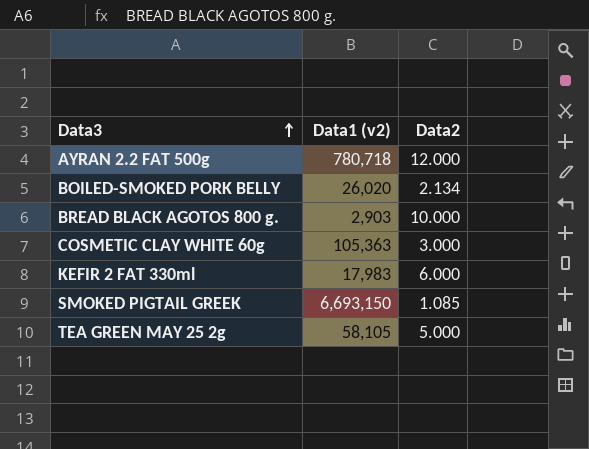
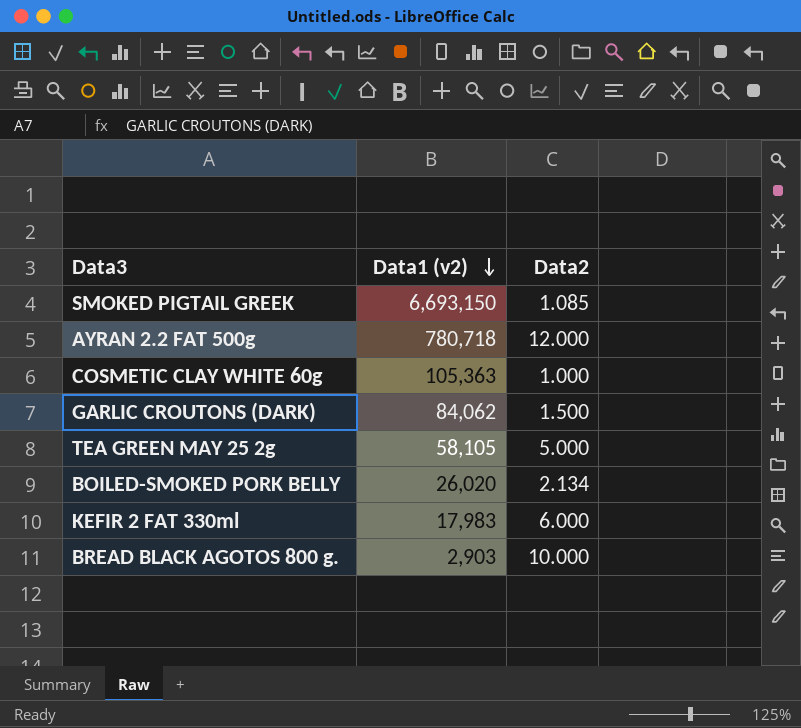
row order: Data3 ascending -> Data1 (v2) descending
COSMETIC CLAY WHITE 60g | Data2: 3.000 -> 1.000
row GARLIC CROUTONS (DARK): none -> 84,062 | 1.500

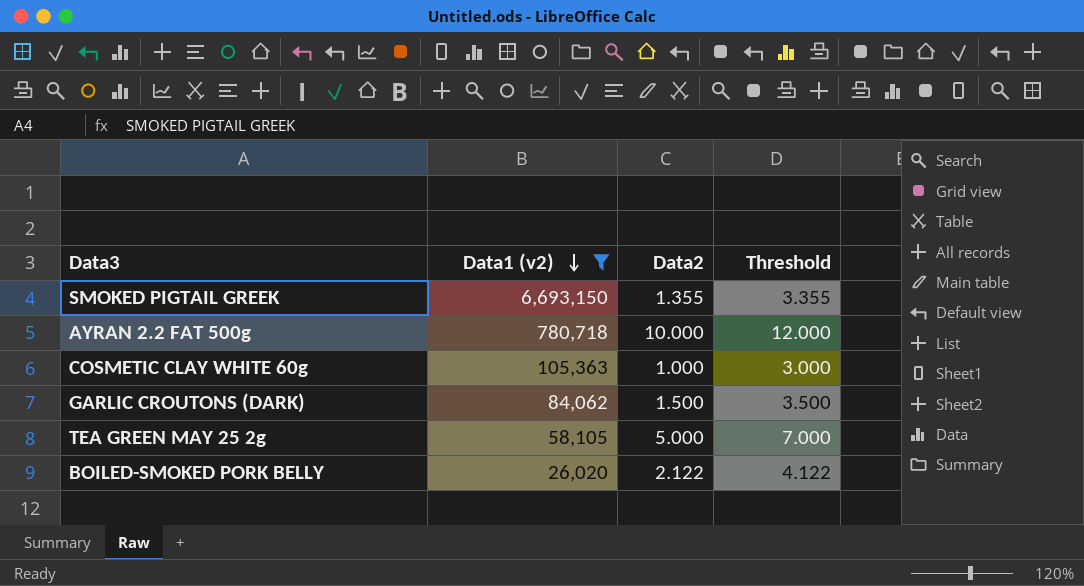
filter: none -> Data1 (v2) >= 26,020
column Threshold | formula: none -> [Data2] + 2
SMOKED PIGTAIL GREEK | Data2: 1.085 -> 1.355
AYRAN 2.2 FAT 500g | Data2: 12.000 -> 10.000
BOILED-SMOKED PORK BELLY | Data2: 2.134 -> 2.122

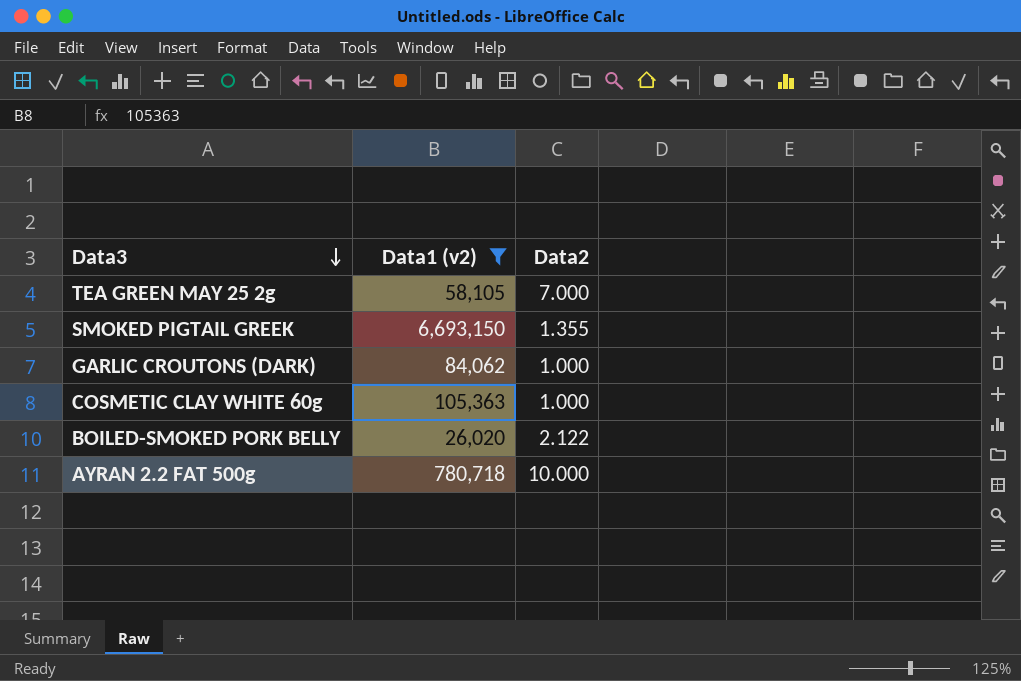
row order: Data1 (v2) descending -> Data3 descending
column Threshold | formula: [Data2] + 2 -> none
TEA GREEN MAY 25 2g | Data2: 5.000 -> 7.000
GARLIC CROUTONS (DARK) | Data2: 1.500 -> 1.000

